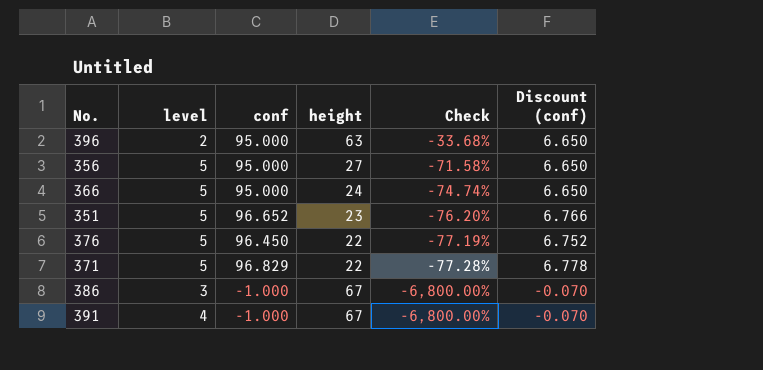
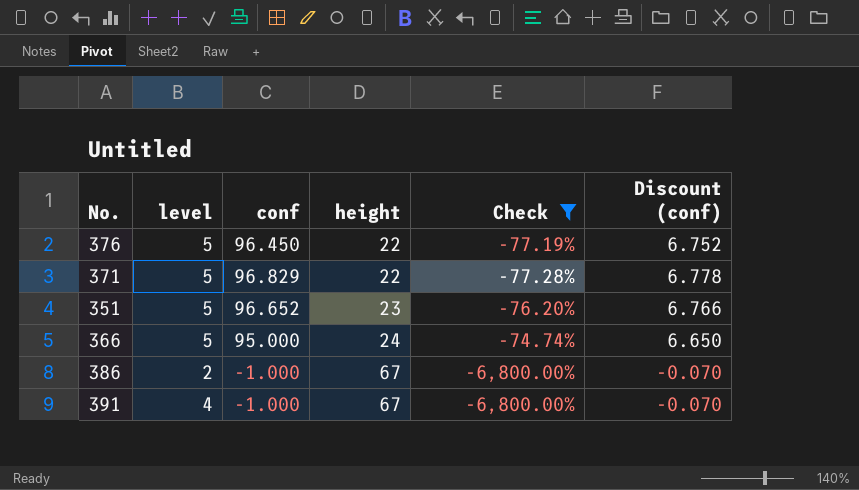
filter: none -> Check <= -74.74%
row order: Check descending -> height ascending
386 | level: 3 -> 2

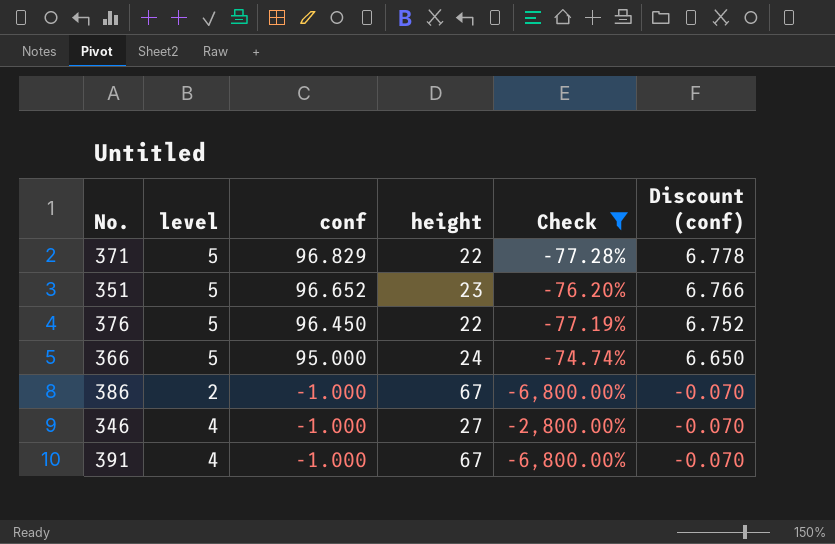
row order: height ascending -> conf descending
row 346: none -> 4 | -1.000 | 27 | -2,800.00% | -0.070

